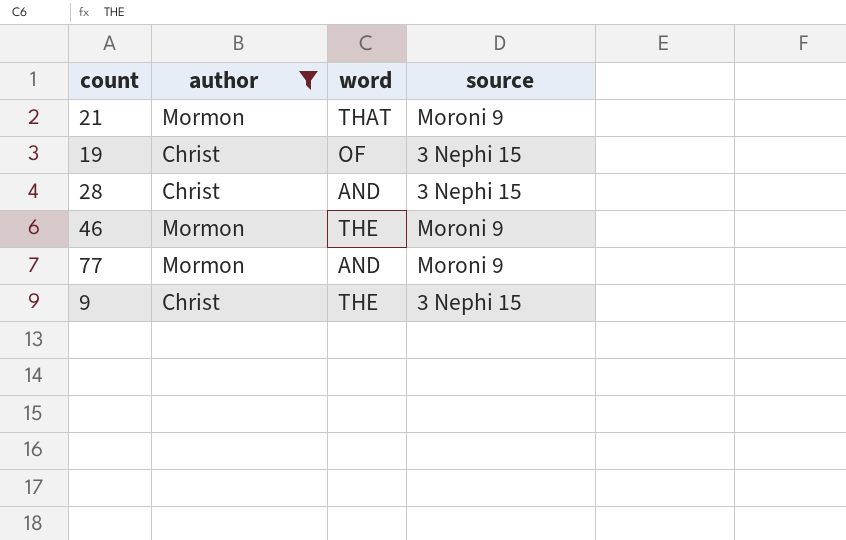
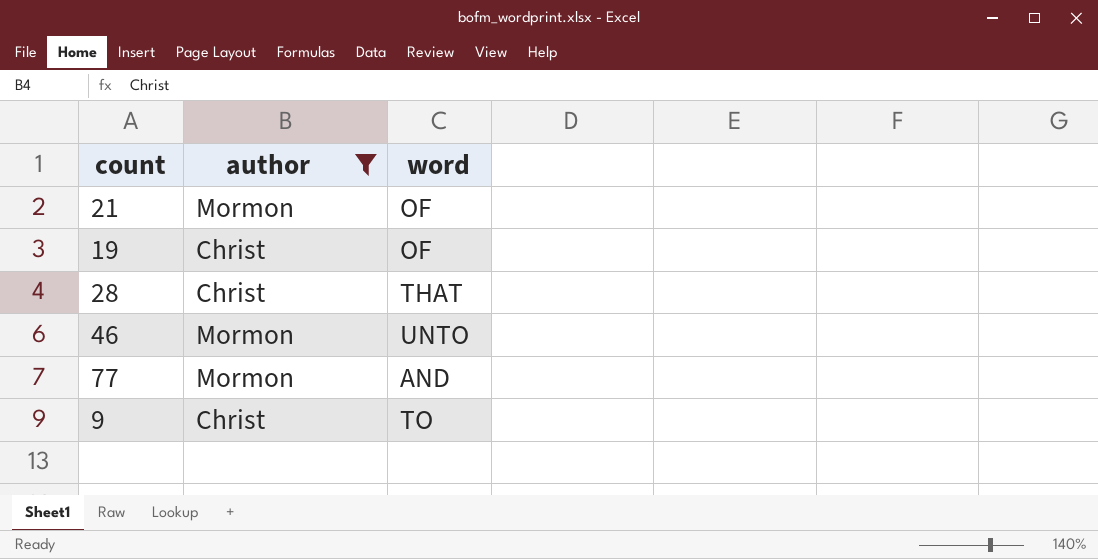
column source | position: 4 -> none
21 | word: THAT -> OF
28 | word: AND -> THAT
46 | word: THE -> UNTO
9 | word: THE -> TO

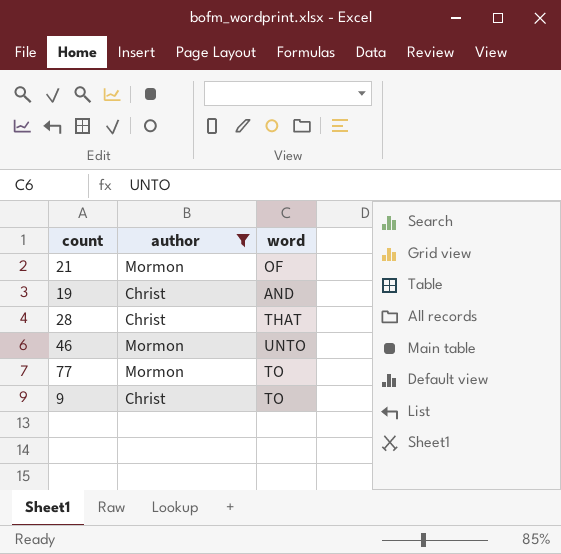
19 | word: OF -> AND
77 | word: AND -> TO

